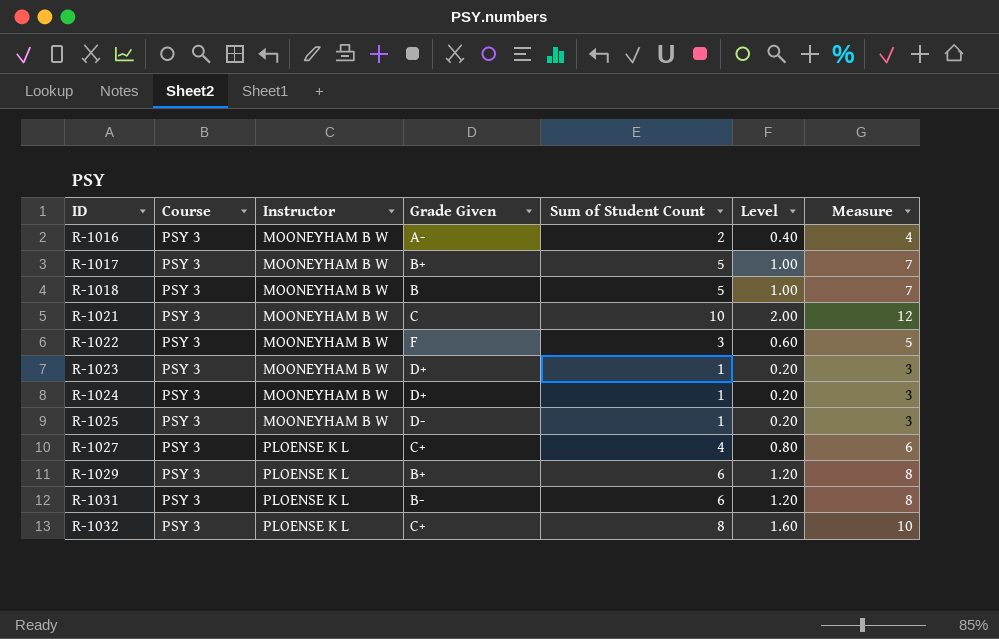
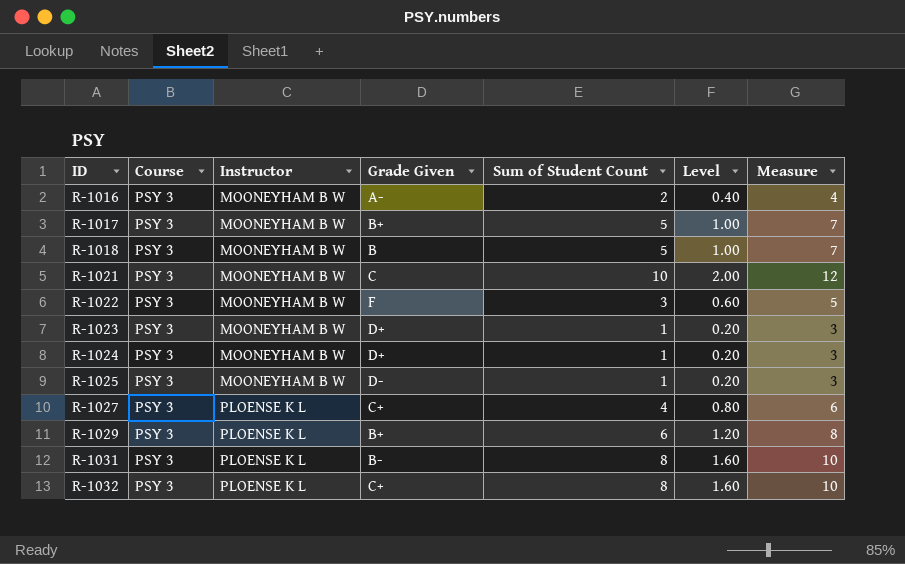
R-1031 | Sum of Student Count: 6 -> 8
R-1031 | Level: 1.20 -> 1.60
R-1031 | Measure: 8 -> 10

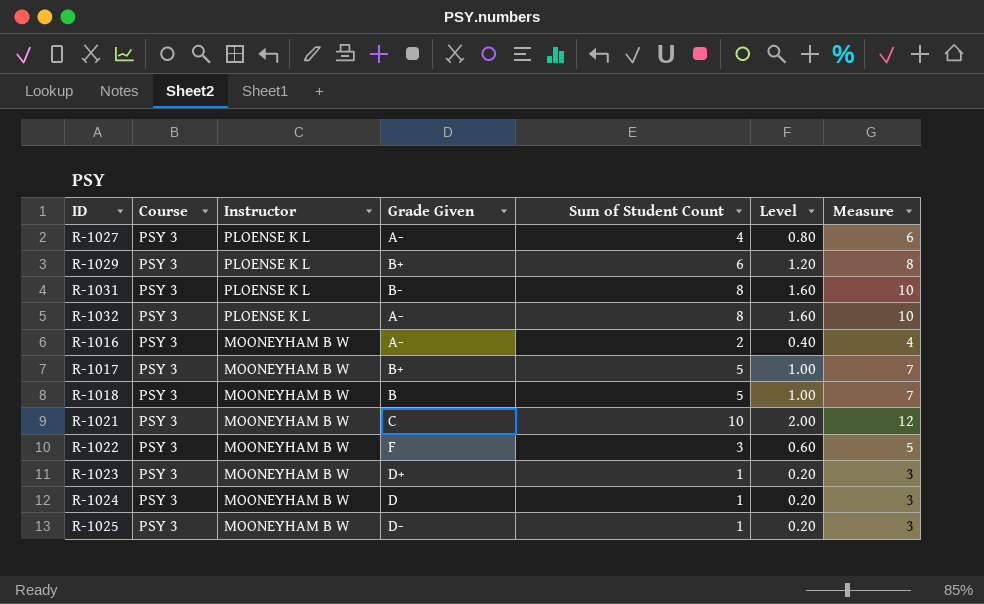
row order: ID ascending -> Instructor descending
R-1027 | Grade Given: C+ -> A-
R-1032 | Grade Given: C+ -> A-
R-1024 | Grade Given: D+ -> D

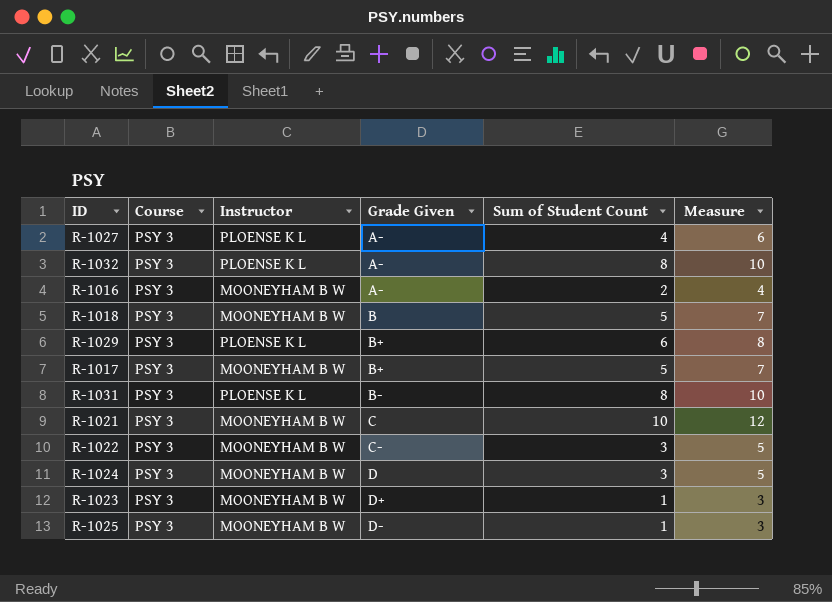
row order: Instructor descending -> Grade Given ascending
column Level | formula: [Sum of Student Count] * 0.2 -> none
R-1022 | Grade Given: F -> C-
R-1024 | Sum of Student Count: 1 -> 3
R-1024 | Measure: 3 -> 5

